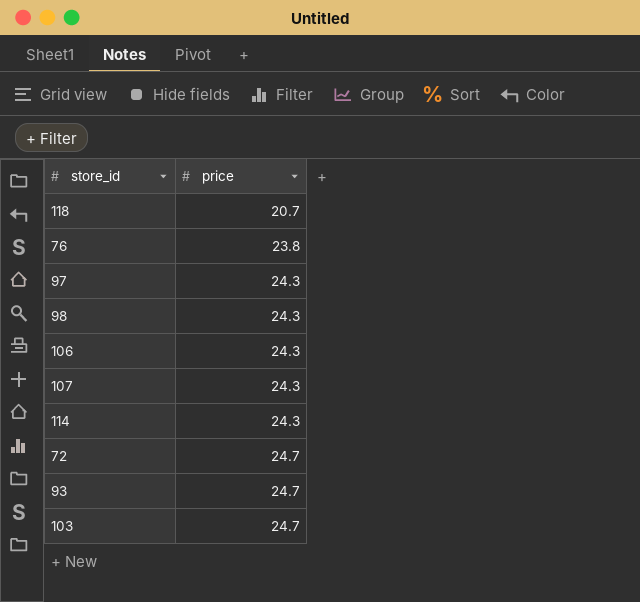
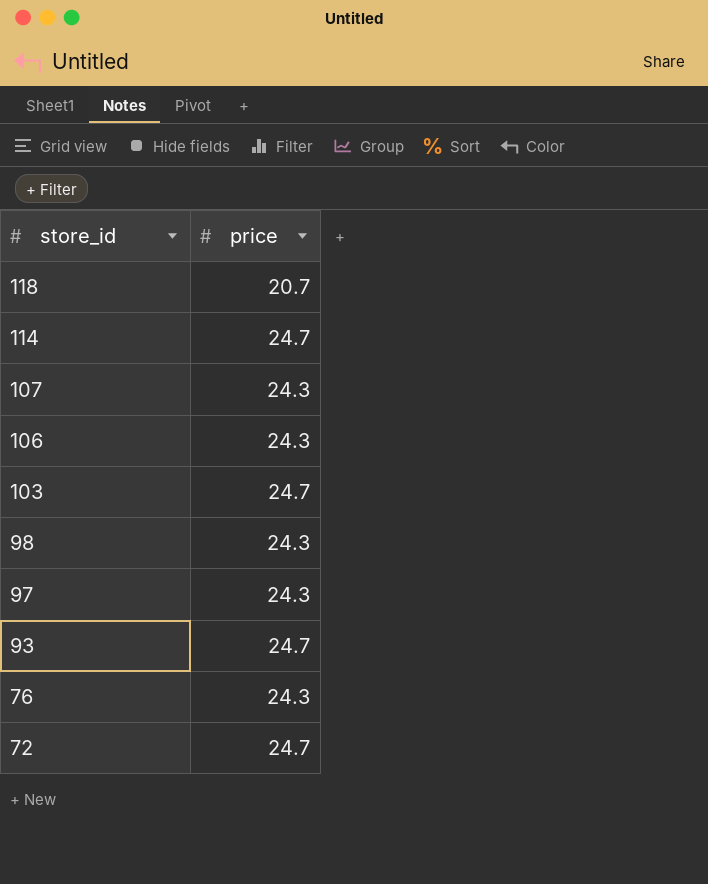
row order: price ascending -> store_id descending
114 | price: 24.3 -> 24.7
76 | price: 23.8 -> 24.3

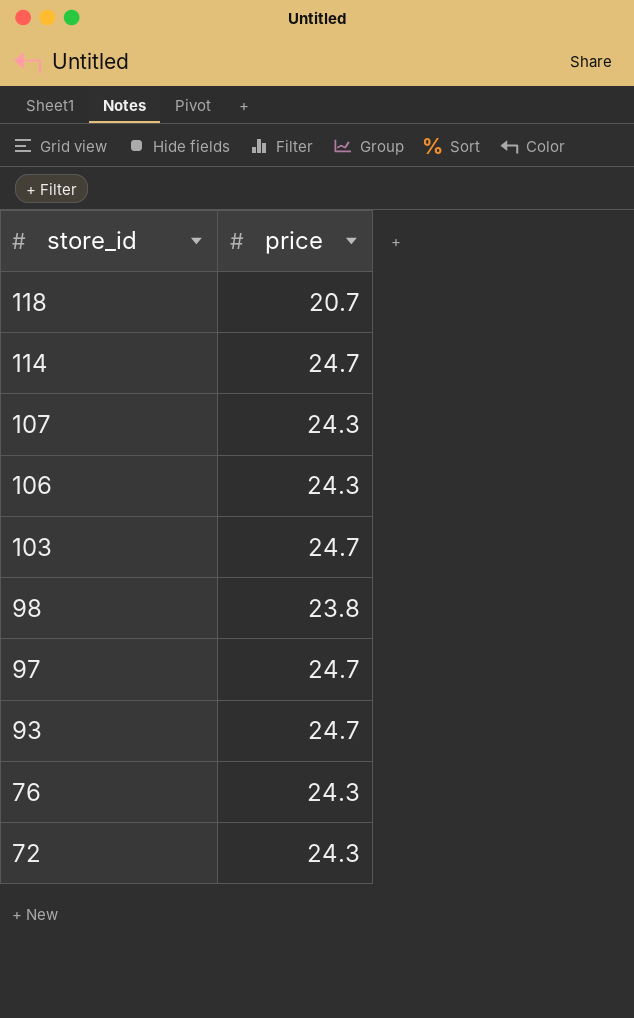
98 | price: 24.3 -> 23.8
97 | price: 24.3 -> 24.7
72 | price: 24.7 -> 24.3

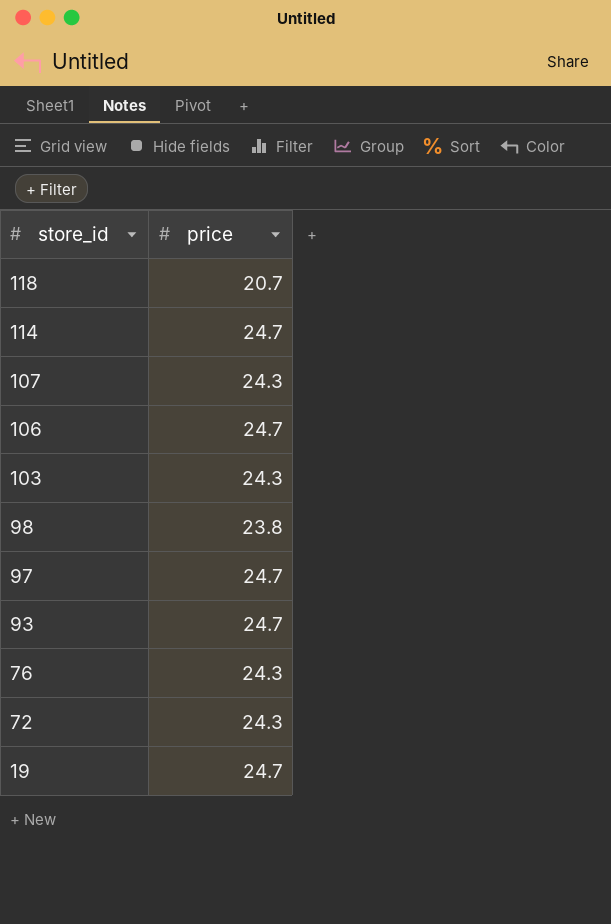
106 | price: 24.3 -> 24.7
103 | price: 24.7 -> 24.3
row 19: none -> 24.7

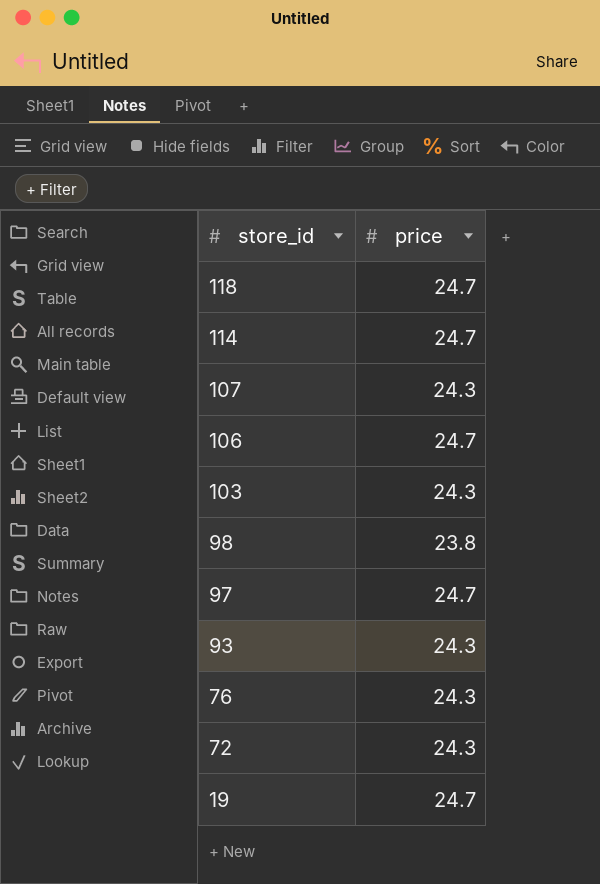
118 | price: 20.7 -> 24.7
93 | price: 24.7 -> 24.3

